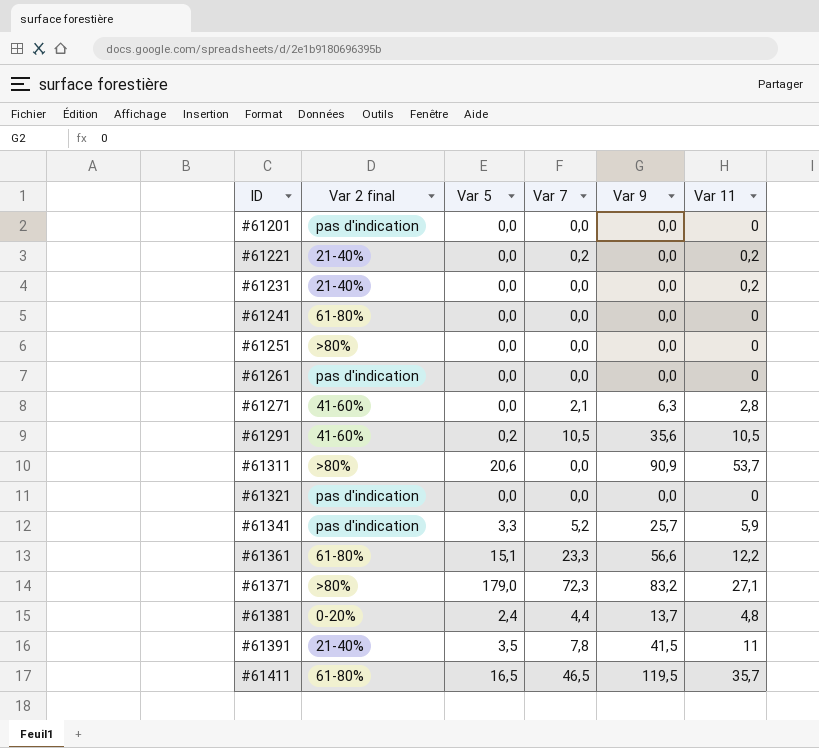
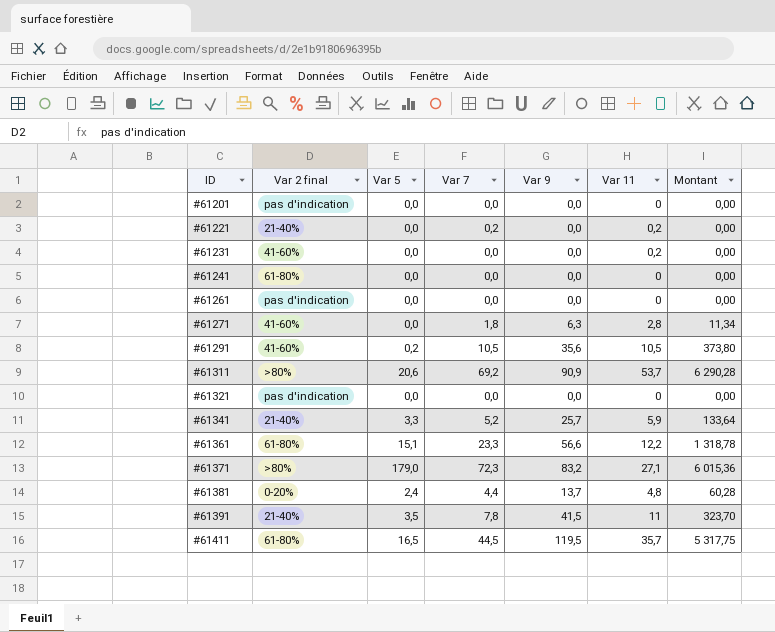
column Montant | formula: none -> [Var 7] * [Var 9]
row #61251: >80% | 0,0 | 0,0 | 0,0 | 0 -> none
#61231 | Var 2 final: 21-40% -> 41-60%
#61271 | Var 7: 2,1 -> 1,8
#61311 | Var 7: 0,0 -> 69,2
#61341 | Var 2 final: pas d'indication -> 21-40%
#61411 | Var 7: 46,5 -> 44,5

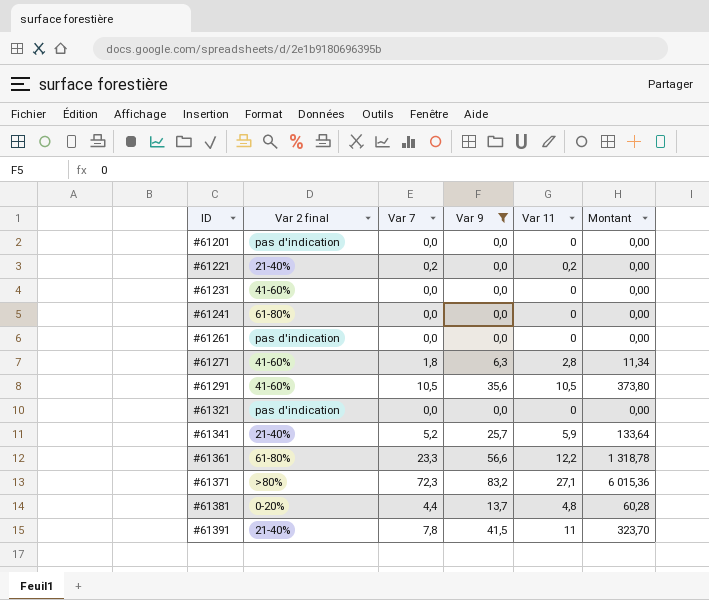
filter: none -> Var 9 <= 83,2
column Var 5 | position: 3 -> none
#61231 | Var 11: 0,2 -> 0

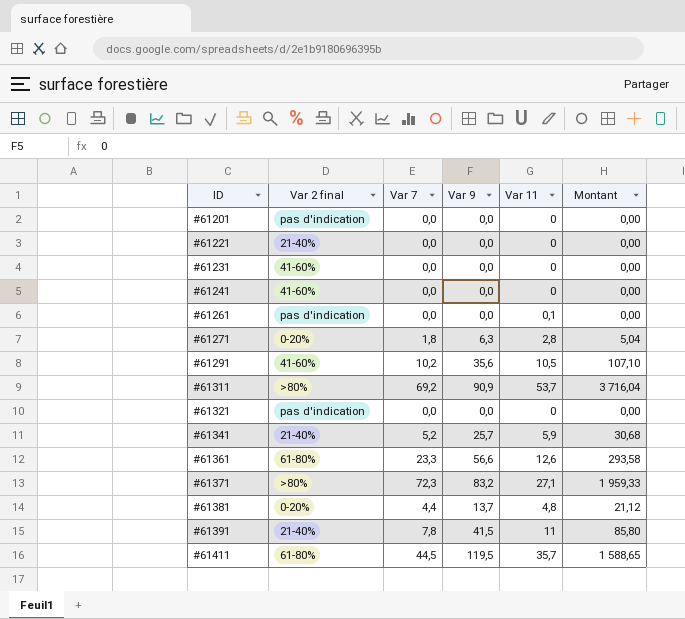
filter: Var 9 <= 83,2 -> none
column Montant | formula: [Var 7] * [Var 9] -> [Var 7] * [Var 11]
#61221 | Var 7: 0,2 -> 0,0
#61221 | Var 11: 0,2 -> 0
#61241 | Var 2 final: 61-80% -> 41-60%
#61261 | Var 11: 0 -> 0,1
#61271 | Var 2 final: 41-60% -> 0-20%
#61291 | Var 7: 10,5 -> 10,2
#61361 | Var 11: 12,2 -> 12,6

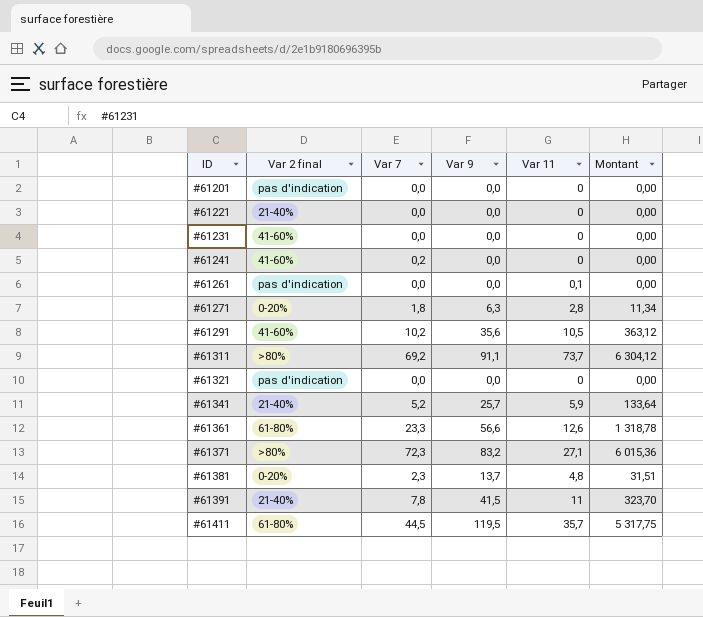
column Montant | formula: [Var 7] * [Var 11] -> [Var 7] * [Var 9]
#61241 | Var 7: 0,0 -> 0,2
#61311 | Var 9: 90,9 -> 91,1
#61311 | Var 11: 53,7 -> 73,7
#61381 | Var 7: 4,4 -> 2,3

